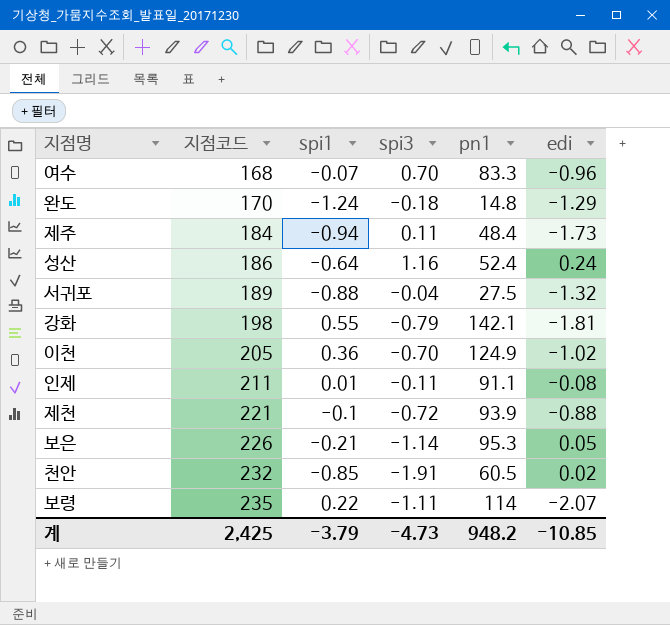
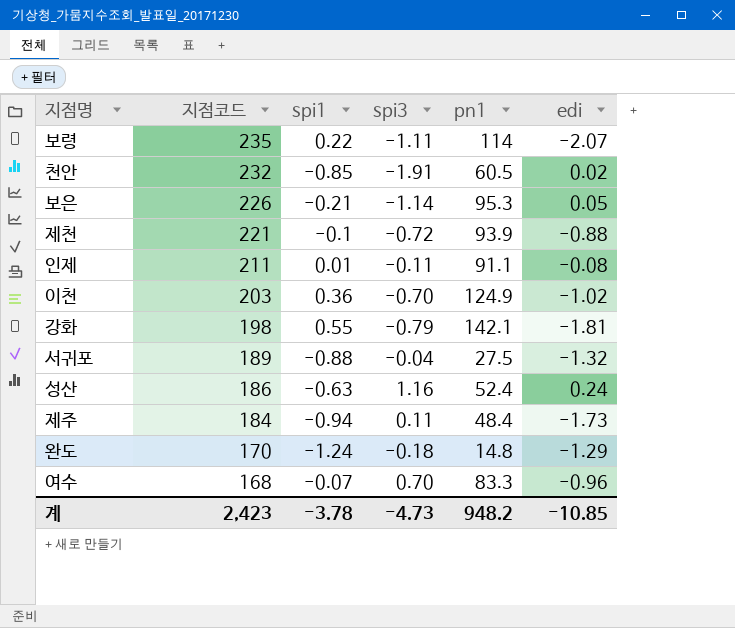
row order: 지점코드 ascending -> 지점코드 descending
이천 | 지점코드: 205 -> 203
성산 | spi1: -0.64 -> -0.63
계 | 지점코드: 2,425 -> 2,423
계 | spi1: -3.79 -> -3.78

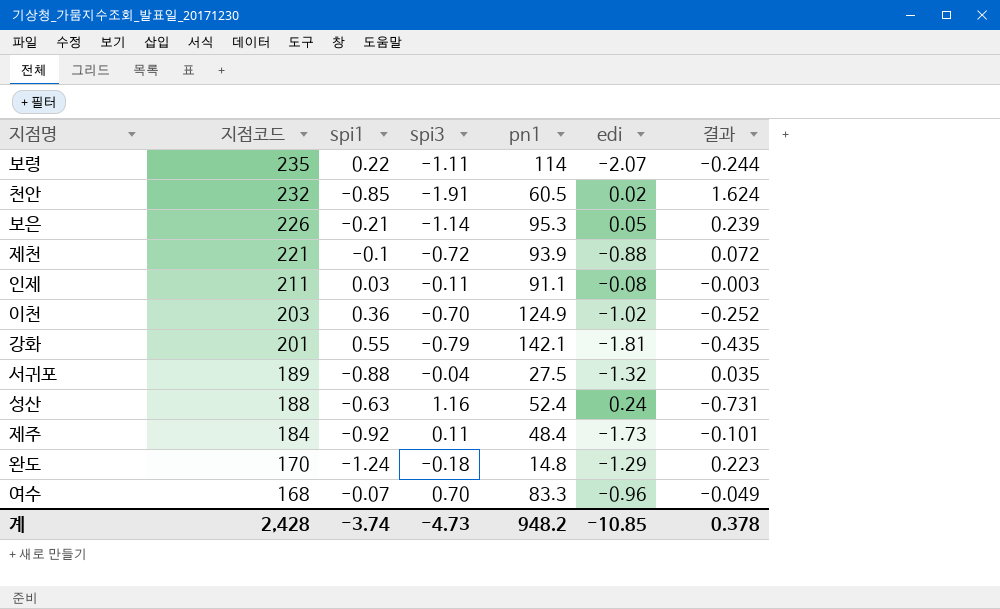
column 결과 | formula: none -> [spi1] * [spi3]
인제 | spi1: 0.01 -> 0.03
강화 | 지점코드: 198 -> 201
성산 | 지점코드: 186 -> 188
제주 | spi1: -0.94 -> -0.92
계 | 지점코드: 2,423 -> 2,428
계 | spi1: -3.78 -> -3.74

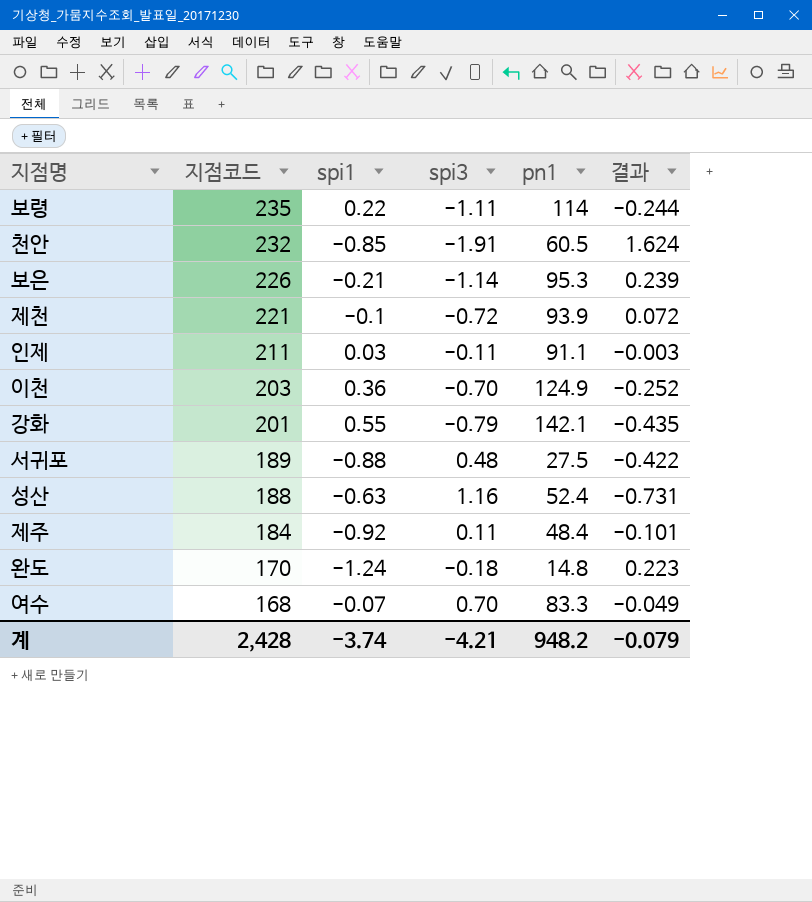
column edi | position: 6 -> none
서귀포 | spi3: -0.04 -> 0.48
서귀포 | 결과: 0.035 -> -0.422
계 | spi3: -4.73 -> -4.21
계 | 결과: 0.378 -> -0.079

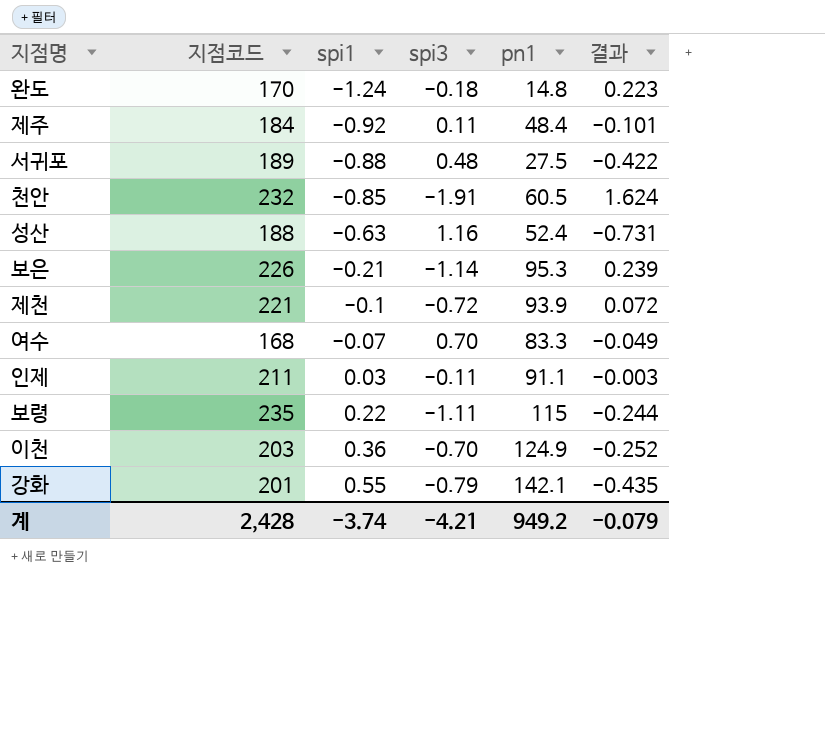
row order: 지점코드 descending -> spi1 ascending
보령 | pn1: 114 -> 115
계 | pn1: 948.2 -> 949.2

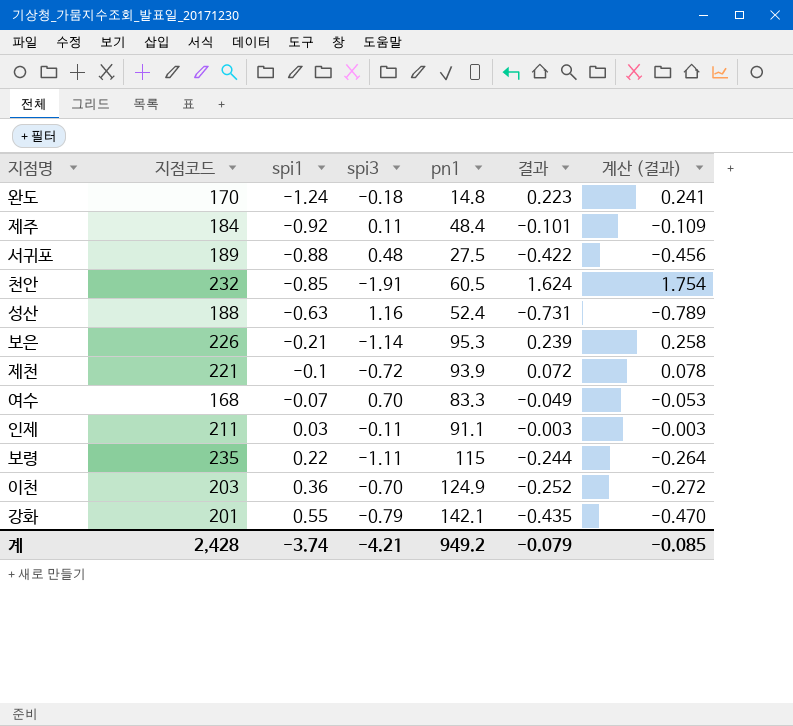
column 계산 (결과) | formula: none -> [결과] * 1.08

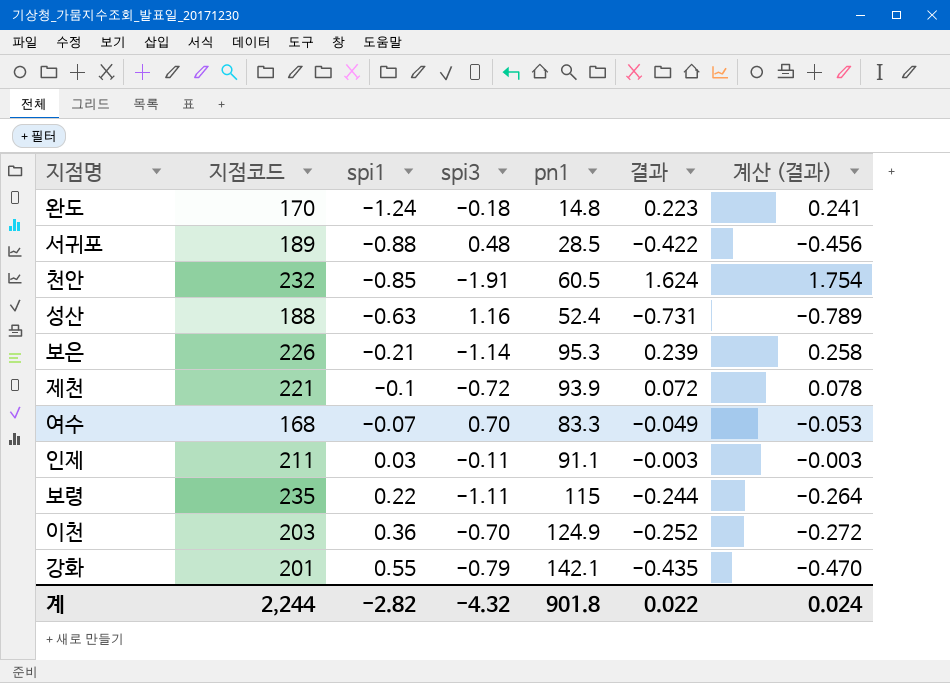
row 제주: 184 | -0.92 | 0.11 | 48.4 | -0.101 | -0.109 -> none
서귀포 | pn1: 27.5 -> 28.5
계 | 지점코드: 2,428 -> 2,244
계 | spi1: -3.74 -> -2.82
계 | spi3: -4.21 -> -4.32
계 | pn1: 949.2 -> 901.8
계 | 결과: -0.079 -> 0.022
계 | 계산 (결과): -0.085 -> 0.024

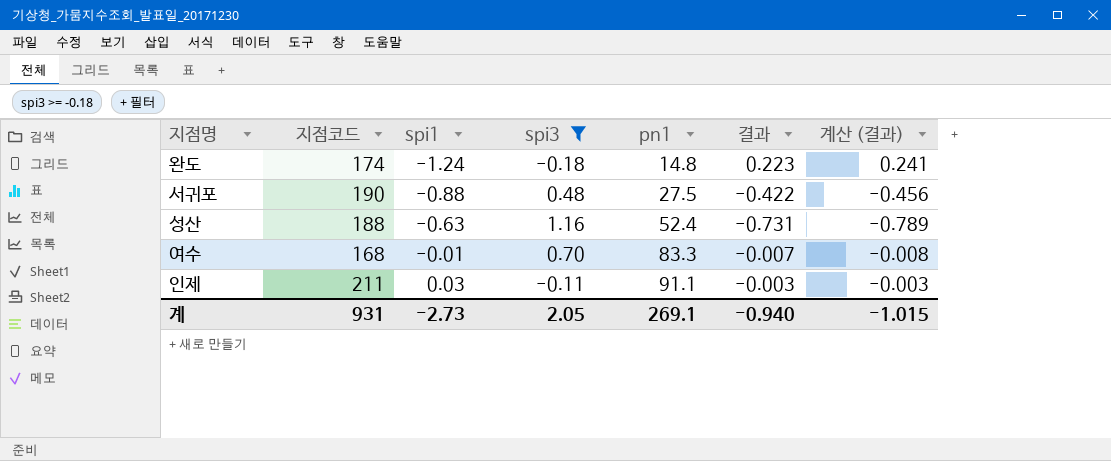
filter: none -> spi3 >= -0.18
완도 | 지점코드: 170 -> 174
서귀포 | 지점코드: 189 -> 190
서귀포 | pn1: 28.5 -> 27.5
여수 | spi1: -0.07 -> -0.01
여수 | 결과: -0.049 -> -0.007
여수 | 계산 (결과): -0.053 -> -0.008
계 | 지점코드: 2,244 -> 931
계 | spi1: -2.82 -> -2.73
계 | spi3: -4.32 -> 2.05
계 | pn1: 901.8 -> 269.1
계 | 결과: 0.022 -> -0.940
계 | 계산 (결과): 0.024 -> -1.015

